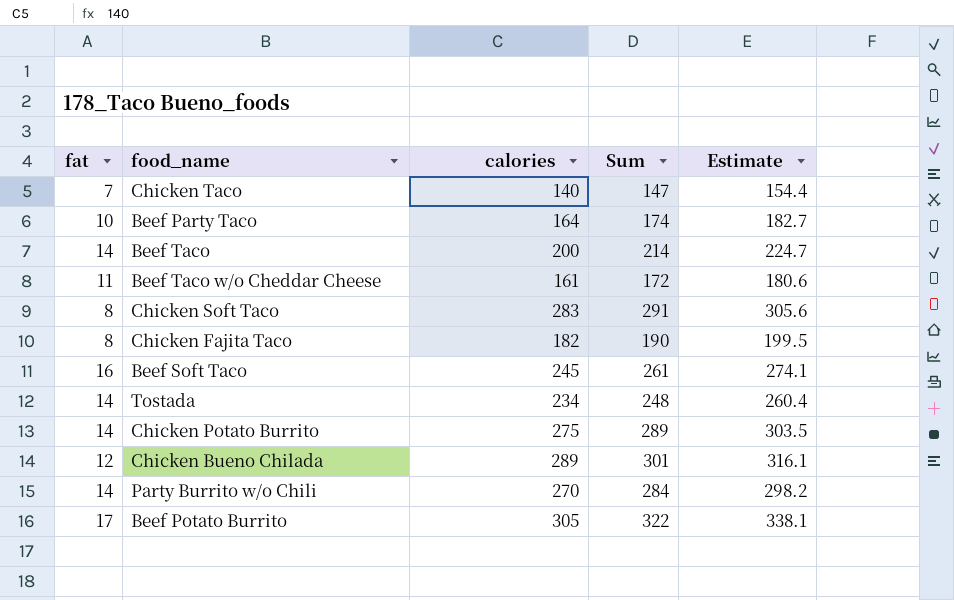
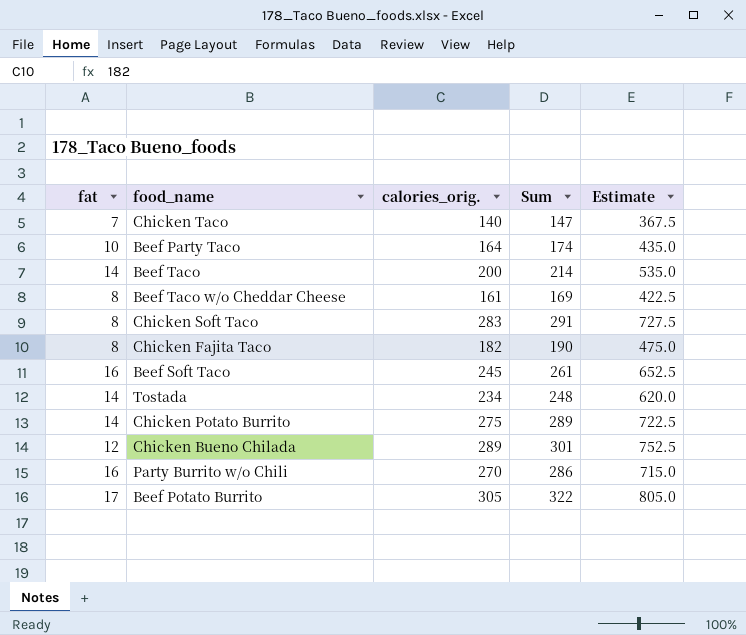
column name: calories -> calories_orig.
column Estimate | formula: [Sum] * 1.05 -> [Sum] * 2.5
Beef Taco w/o Cheddar Cheese | fat: 11 -> 8
Beef Taco w/o Cheddar Cheese | Sum: 172 -> 169
Party Burrito w/o Chili | fat: 14 -> 16
Party Burrito w/o Chili | Sum: 284 -> 286

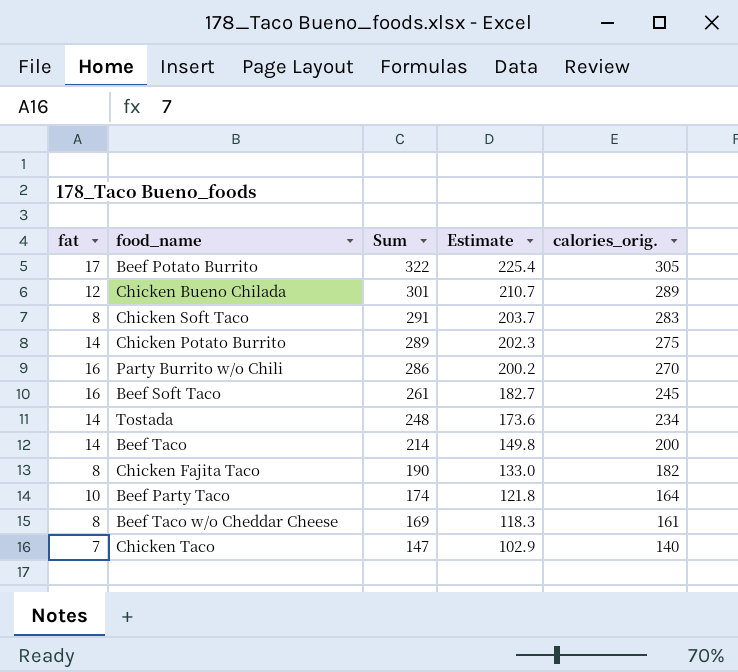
row order: none -> Sum descending
column Estimate | formula: [Sum] * 2.5 -> [Sum] * 0.7
column calories_orig. | position: 3 -> 5

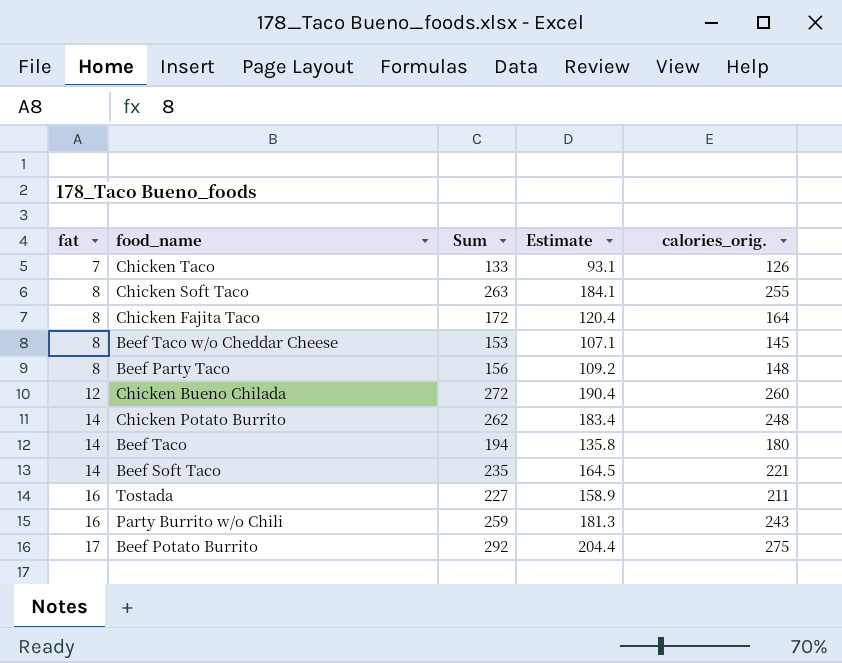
row order: Sum descending -> fat ascending
Chicken Taco | Sum: 147 -> 133
Chicken Taco | Estimate: 102.9 -> 93.1
Chicken Taco | calories_orig.: 140 -> 126
Chicken Soft Taco | Sum: 291 -> 263
Chicken Soft Taco | Estimate: 203.7 -> 184.1
Chicken Soft Taco | calories_orig.: 283 -> 255
Chicken Fajita Taco | Sum: 190 -> 172
Chicken Fajita Taco | Estimate: 133.0 -> 120.4
Chicken Fajita Taco | calories_orig.: 182 -> 164
Beef Taco w/o Cheddar Cheese | Sum: 169 -> 153
Beef Taco w/o Cheddar Cheese | Estimate: 118.3 -> 107.1
Beef Taco w/o Cheddar Cheese | calories_orig.: 161 -> 145
Beef Party Taco | fat: 10 -> 8
Beef Party Taco | Sum: 174 -> 156
Beef Party Taco | Estimate: 121.8 -> 109.2
Beef Party Taco | calories_orig.: 164 -> 148
Chicken Bueno Chilada | Sum: 301 -> 272
Chicken Bueno Chilada | Estimate: 210.7 -> 190.4
Chicken Bueno Chilada | calories_orig.: 289 -> 260
Chicken Potato Burrito | Sum: 289 -> 262
Chicken Potato Burrito | Estimate: 202.3 -> 183.4
Chicken Potato Burrito | calories_orig.: 275 -> 248
Beef Taco | Sum: 214 -> 194
Beef Taco | Estimate: 149.8 -> 135.8
Beef Taco | calories_orig.: 200 -> 180
Beef Soft Taco | fat: 16 -> 14
Beef Soft Taco | Sum: 261 -> 235
Beef Soft Taco | Estimate: 182.7 -> 164.5
Beef Soft Taco | calories_orig.: 245 -> 221
Tostada | fat: 14 -> 16
Tostada | Sum: 248 -> 227
Tostada | Estimate: 173.6 -> 158.9
Tostada | calories_orig.: 234 -> 211
Party Burrito w/o Chili | Sum: 286 -> 259
Party Burrito w/o Chili | Estimate: 200.2 -> 181.3
Party Burrito w/o Chili | calories_orig.: 270 -> 243
Beef Potato Burrito | Sum: 322 -> 292
Beef Potato Burrito | Estimate: 225.4 -> 204.4
Beef Potato Burrito | calories_orig.: 305 -> 275

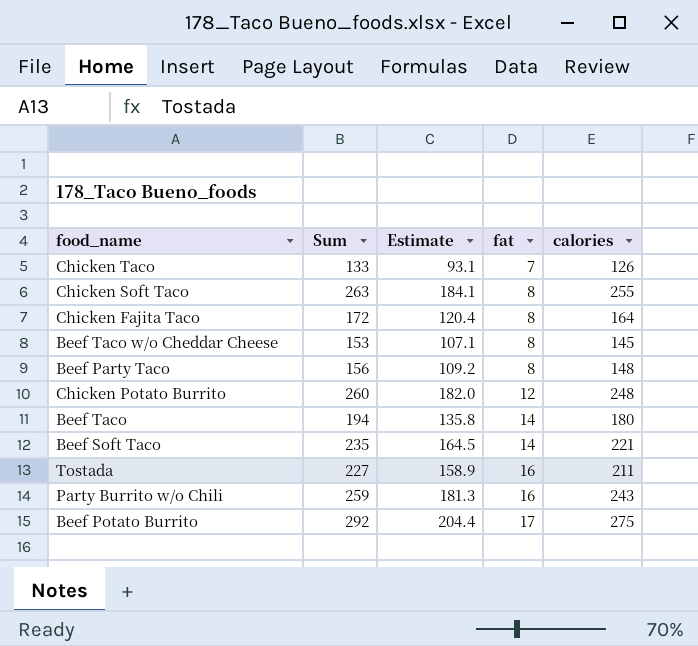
column fat | position: 1 -> 4
column name: calories_orig. -> calories
row Chicken Bueno Chilada: 12 | 272 | 190.4 | 260 -> none
Chicken Potato Burrito | Sum: 262 -> 260
Chicken Potato Burrito | Estimate: 183.4 -> 182.0
Chicken Potato Burrito | fat: 14 -> 12

